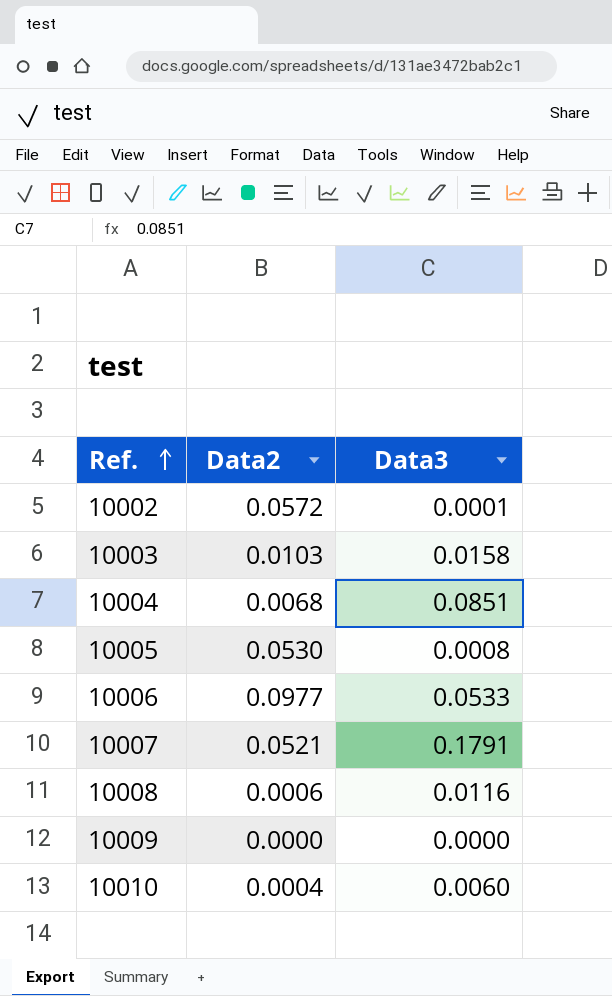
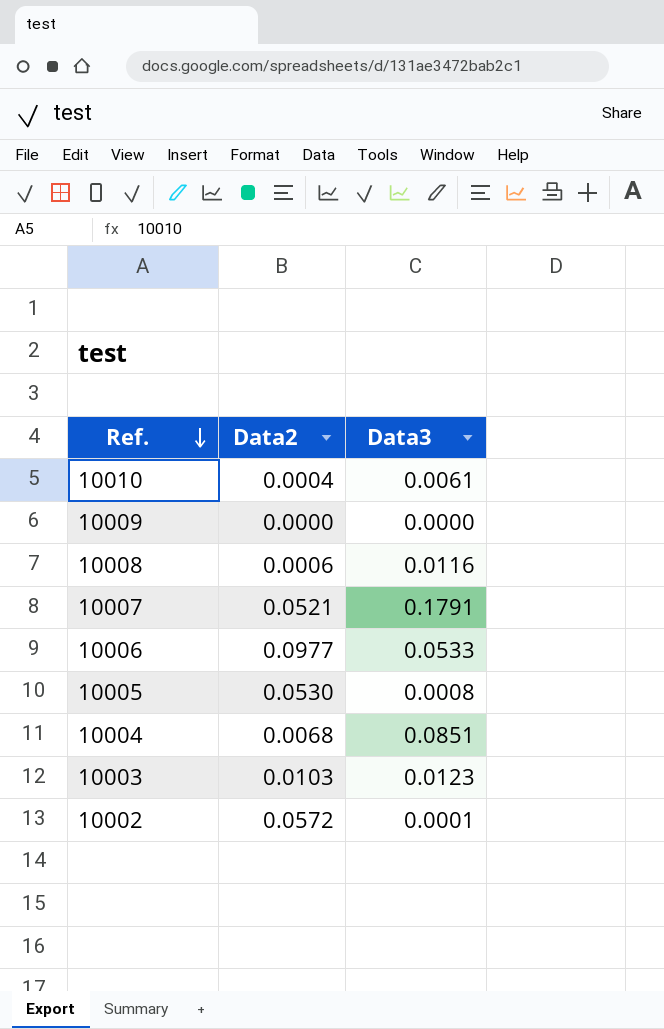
row order: Ref. ascending -> Ref. descending
10010 | Data3: 0.0060 -> 0.0061
10003 | Data3: 0.0158 -> 0.0123

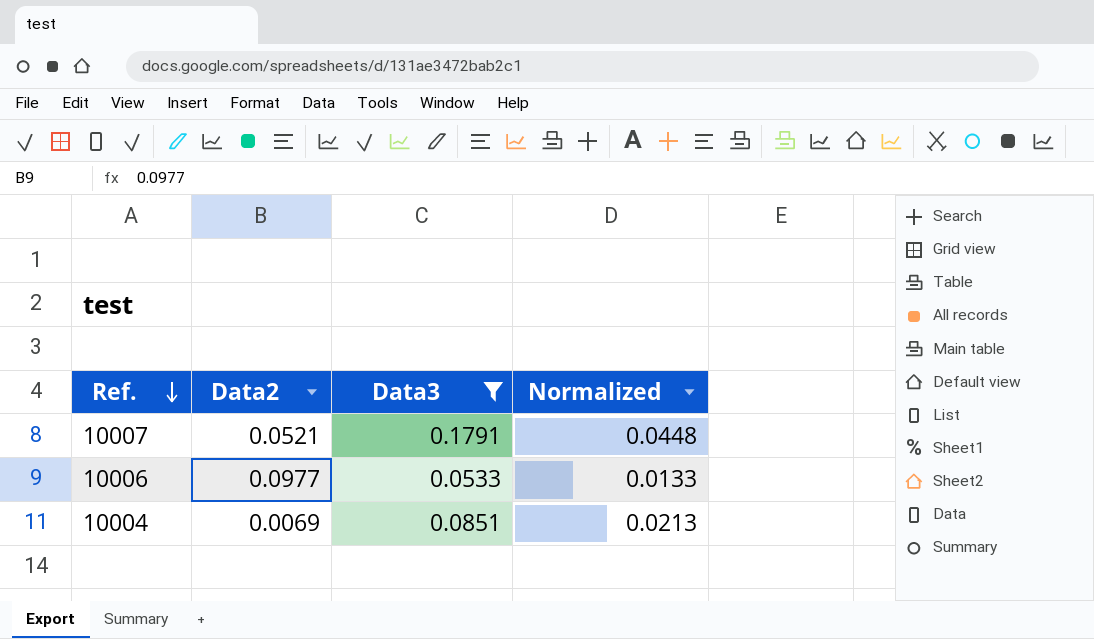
filter: none -> Data3 >= 0.0533
column Normalized | formula: none -> [Data3] * 0.25
10004 | Data2: 0.0068 -> 0.0069

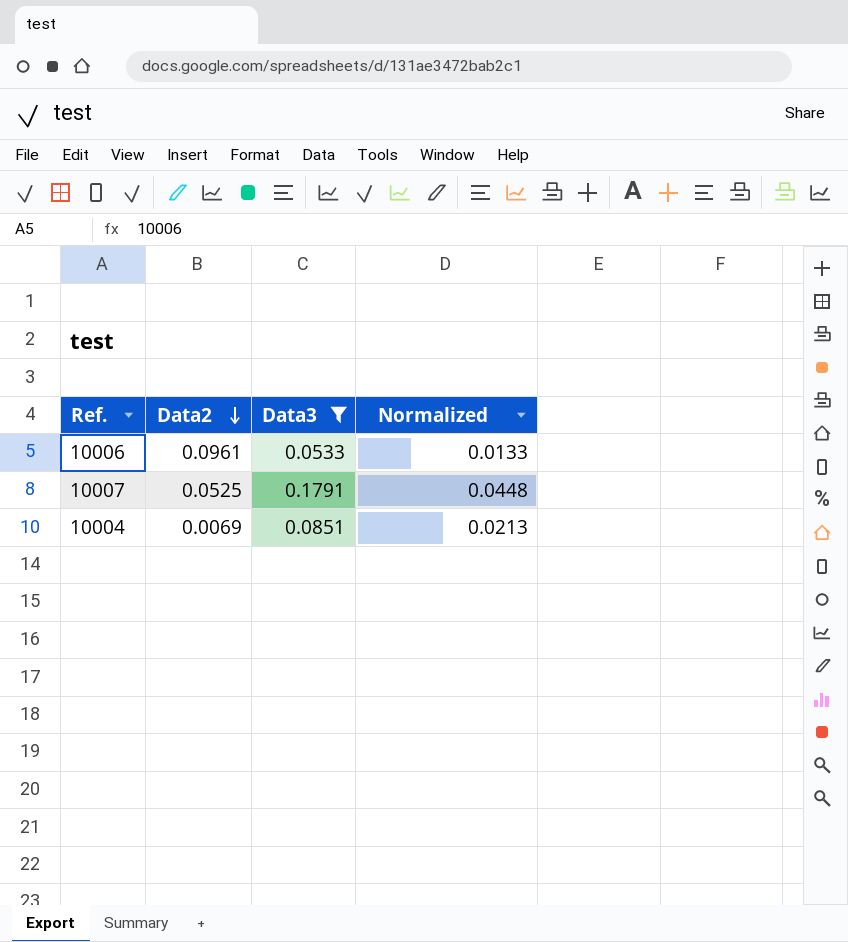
row order: Ref. descending -> Data2 descending
10006 | Data2: 0.0977 -> 0.0961
10007 | Data2: 0.0521 -> 0.0525

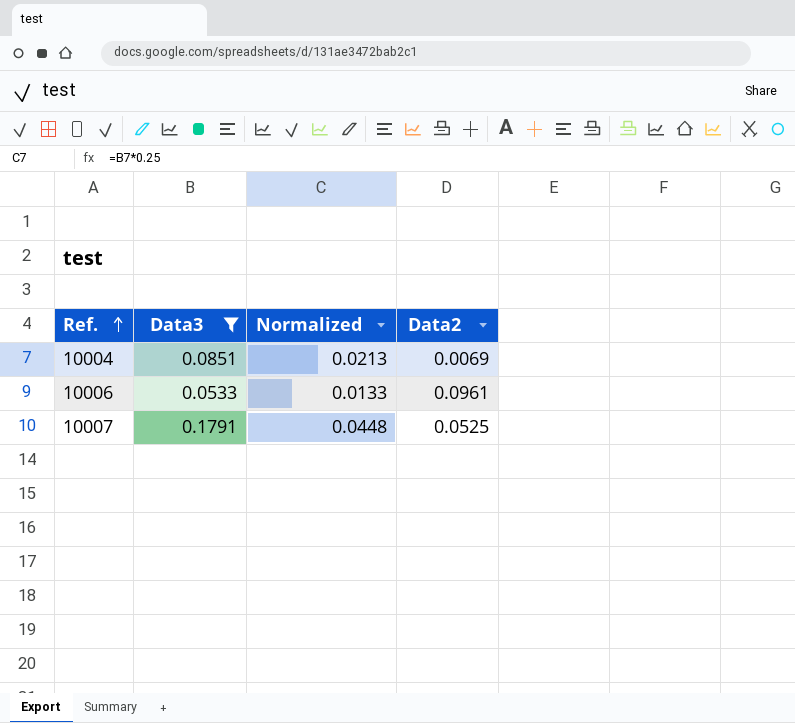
row order: Data2 descending -> Ref. ascending
column Data2 | position: 2 -> 4

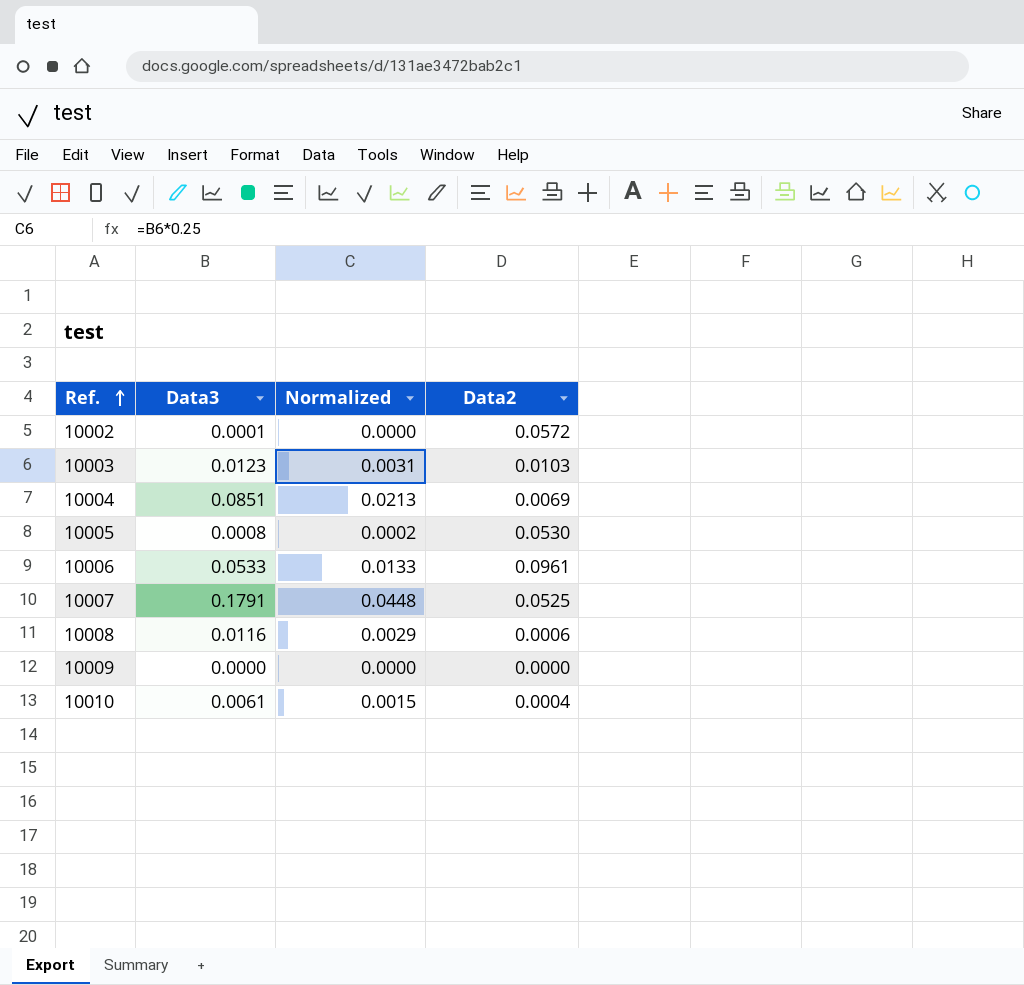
filter: Data3 >= 0.0533 -> none

